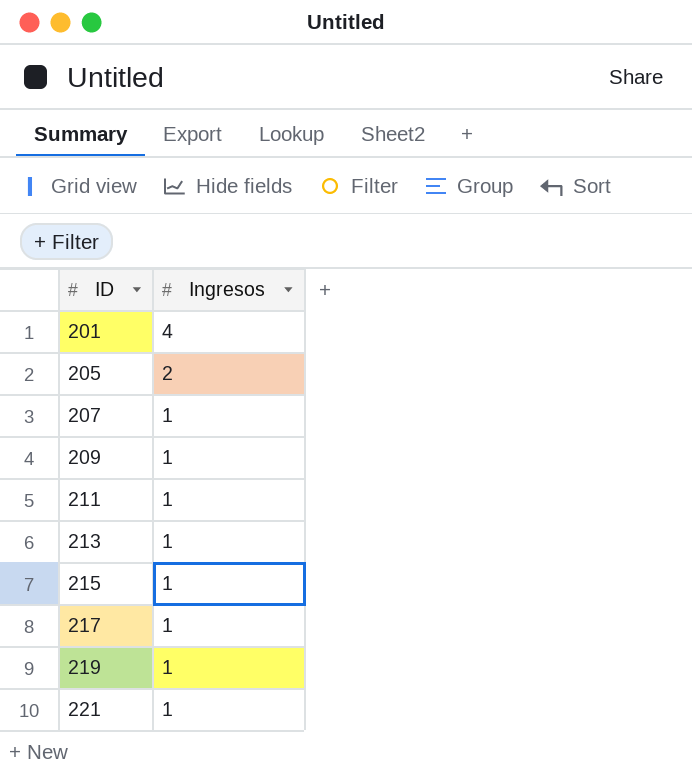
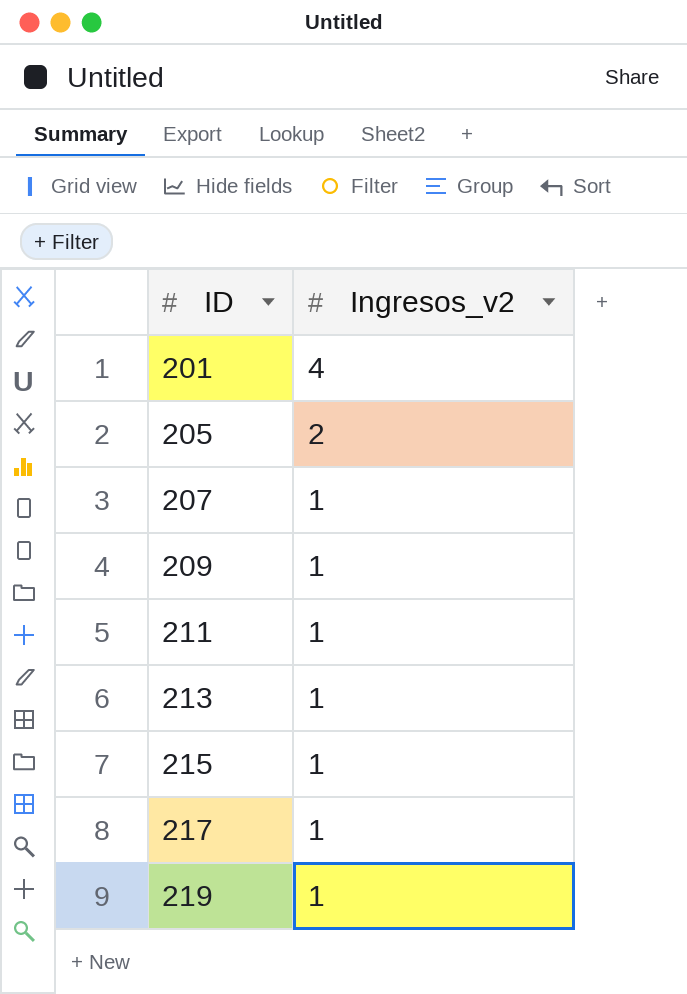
column name: Ingresos -> Ingresos_v2
row 221: 1 -> none

